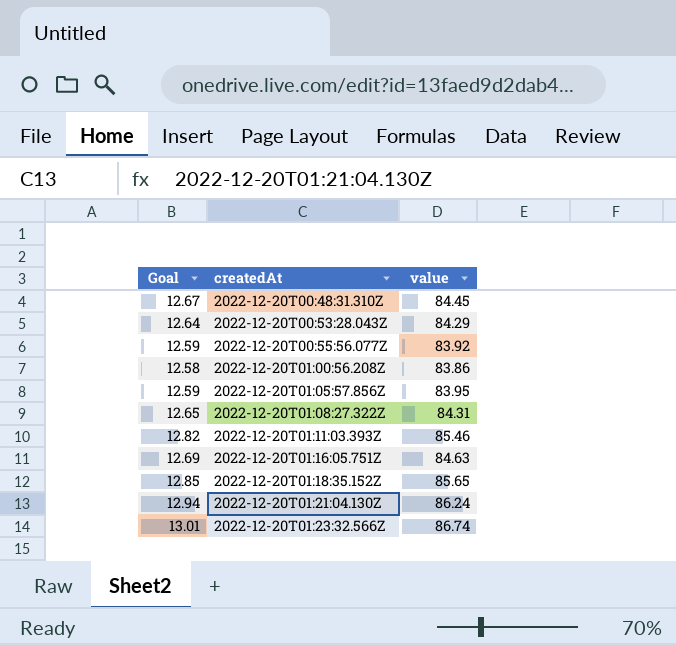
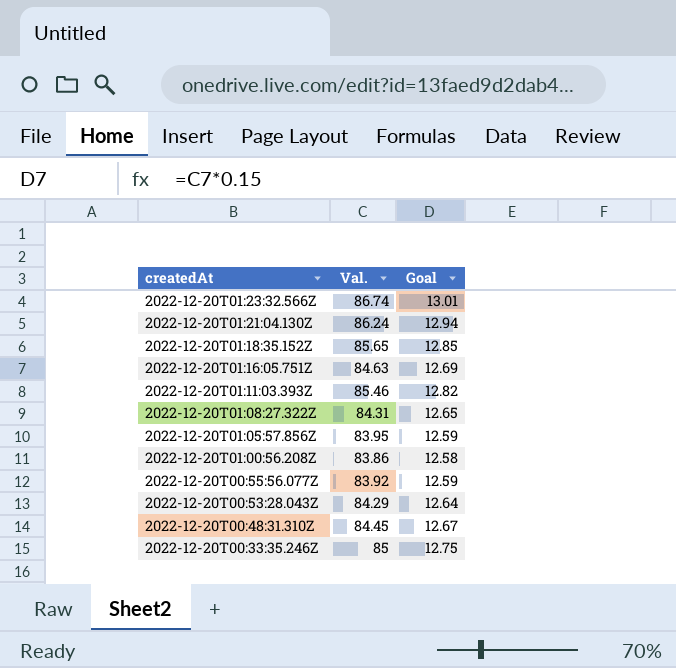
row order: createdAt ascending -> createdAt descending
column name: value -> Val.
column Goal | position: 1 -> 3
row 2022-12-20T00:33:35.246Z: none -> 85 | 12.75

